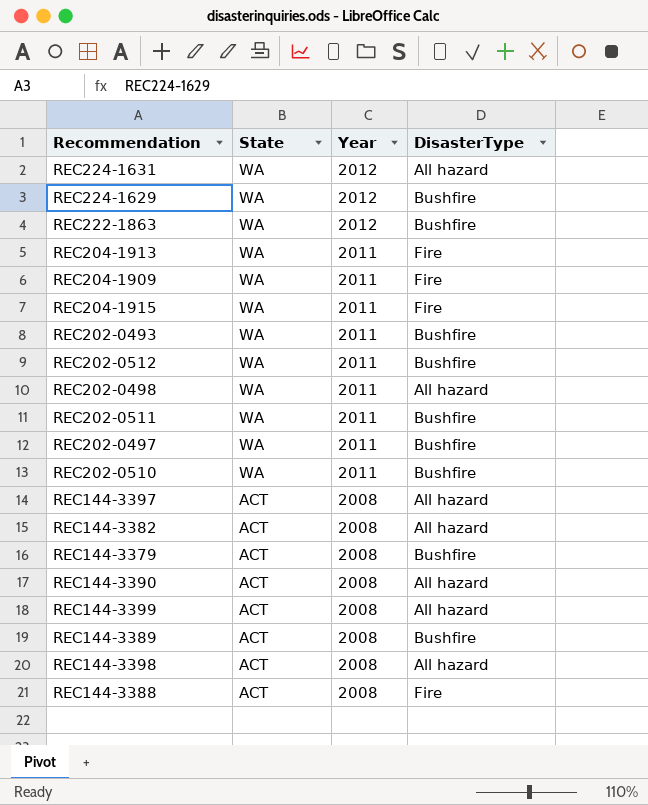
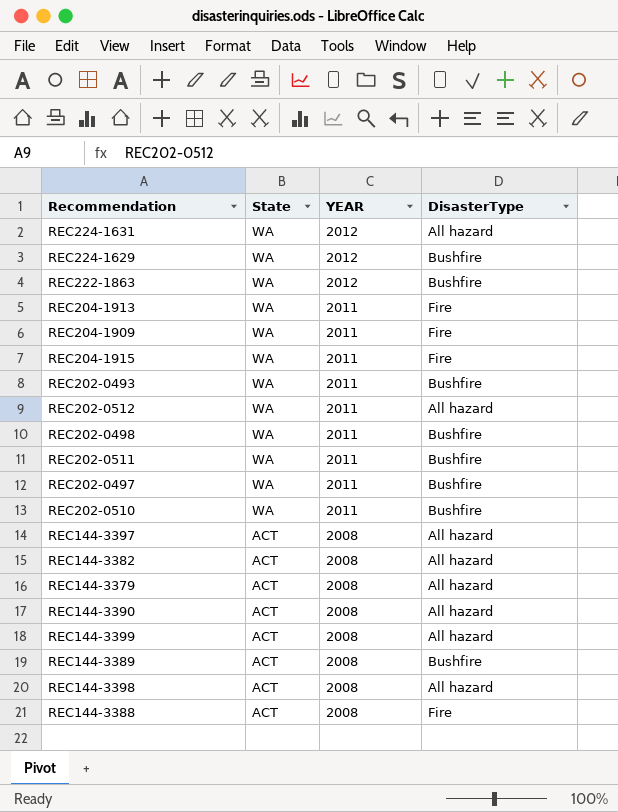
column name: Year -> YEAR
REC202-0512 | DisasterType: Bushfire -> All hazard
REC202-0498 | DisasterType: All hazard -> Bushfire
REC144-3379 | DisasterType: Bushfire -> All hazard

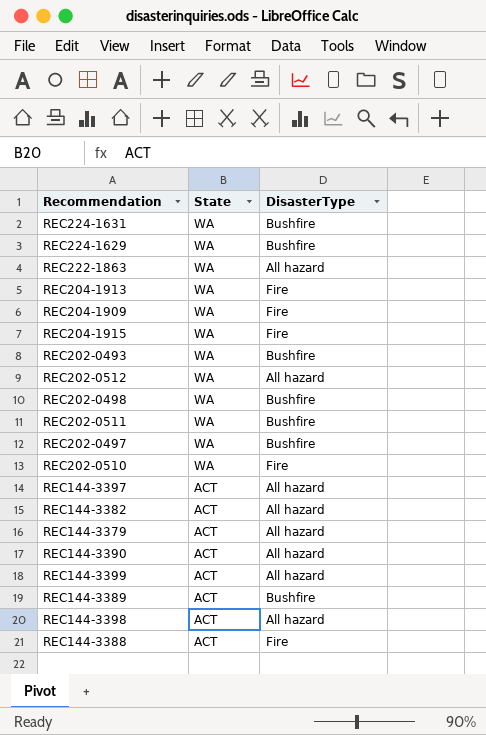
column YEAR | position: 3 -> none
REC224-1631 | DisasterType: All hazard -> Bushfire
REC222-1863 | DisasterType: Bushfire -> All hazard
REC202-0510 | DisasterType: Bushfire -> Fire

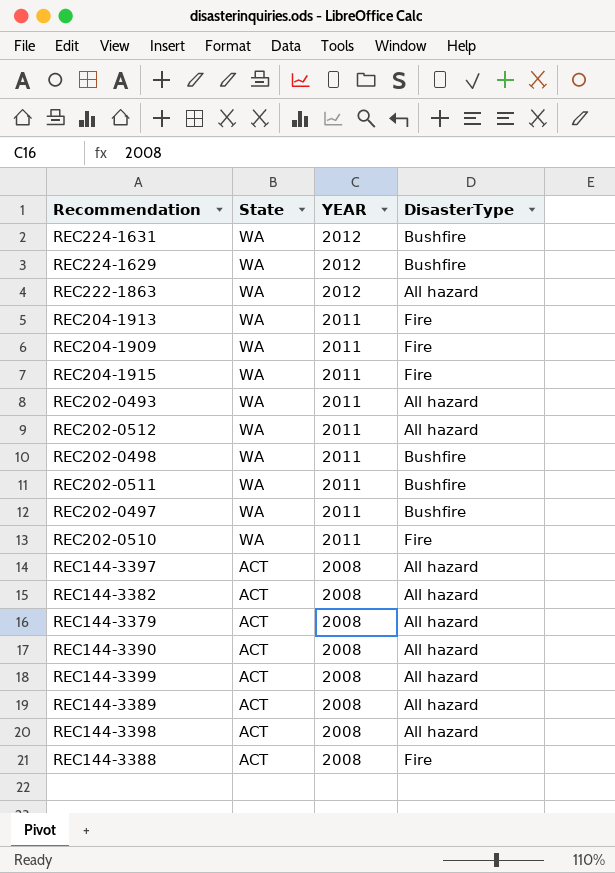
column YEAR | position: none -> 3
REC202-0493 | DisasterType: Bushfire -> All hazard
REC144-3389 | DisasterType: Bushfire -> All hazard

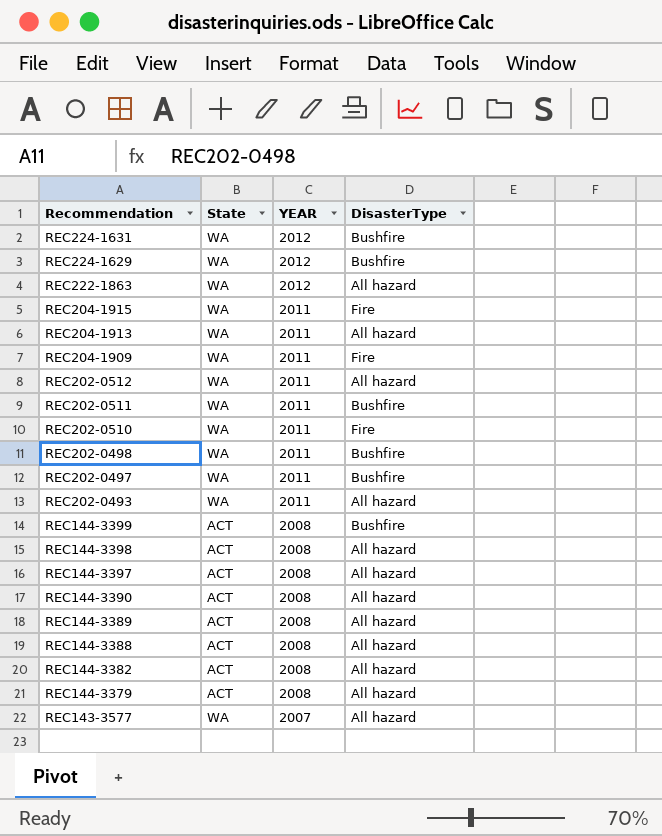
row order: State descending -> Recommendation descending
REC204-1913 | DisasterType: Fire -> All hazard
REC144-3399 | DisasterType: All hazard -> Bushfire
REC144-3388 | DisasterType: Fire -> All hazard
row REC143-3577: none -> WA | 2007 | All hazard

